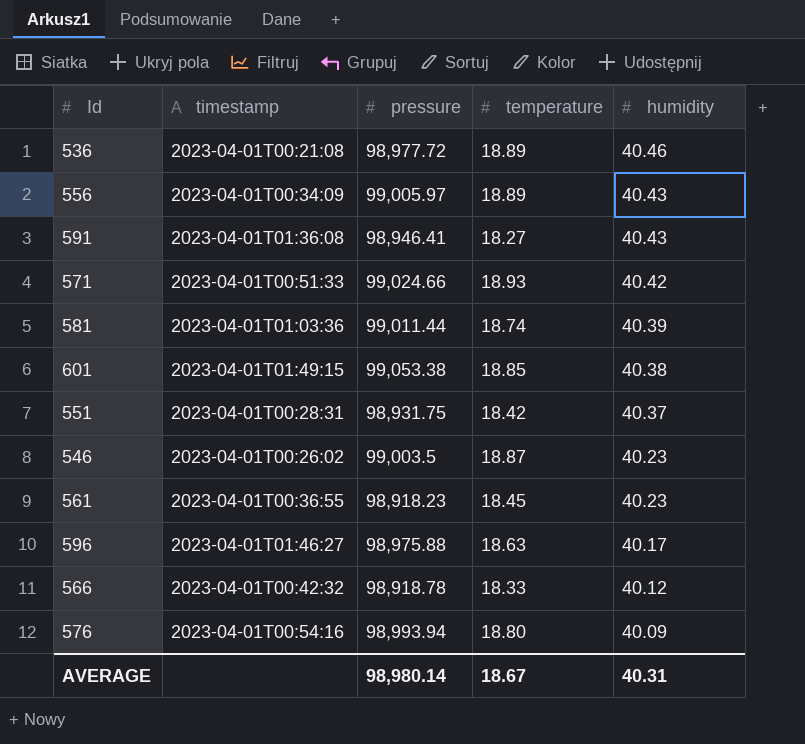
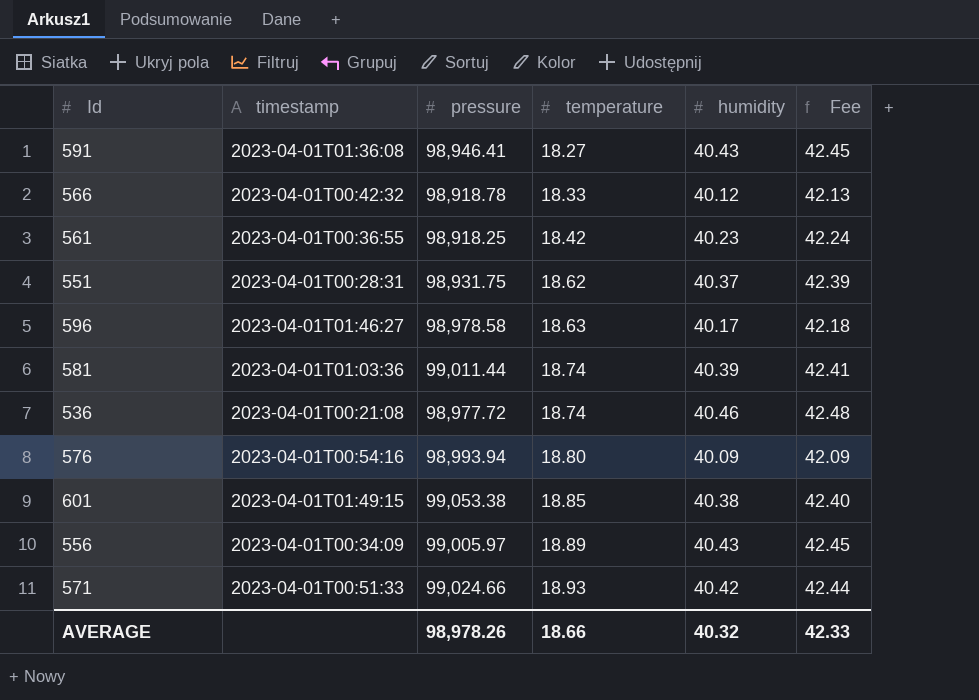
row order: humidity descending -> temperature ascending
column Fee | formula: none -> [humidity] * 1.05
row 546: 2023-04-01T00:26:02 | 99,003.5 | 18.87 | 40.23 -> none
561 | pressure: 98,918.23 -> 98,918.25
561 | temperature: 18.45 -> 18.42
551 | temperature: 18.42 -> 18.62
596 | pressure: 98,975.88 -> 98,978.58
536 | temperature: 18.89 -> 18.74
AVERAGE | pressure: 98,980.14 -> 98,978.26
AVERAGE | temperature: 18.67 -> 18.66
AVERAGE | humidity: 40.31 -> 40.32

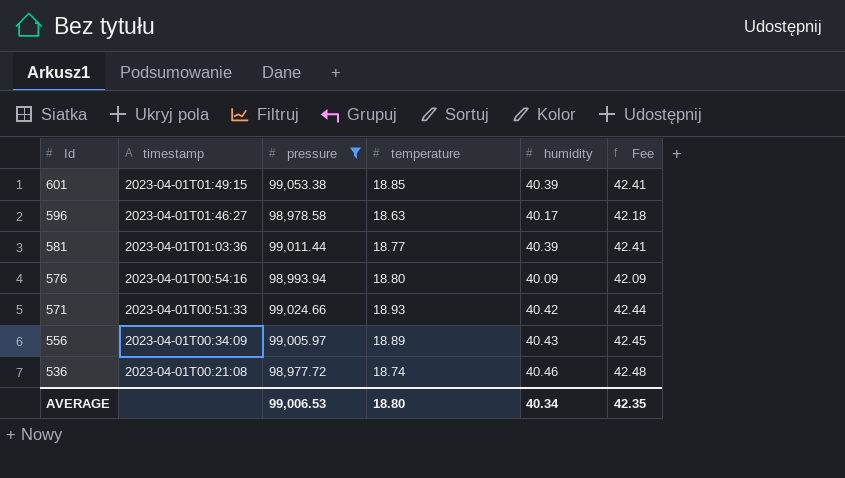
filter: none -> pressure >= 98,977.72
row order: temperature ascending -> Id descending
601 | humidity: 40.38 -> 40.39
601 | Fee: 42.40 -> 42.41
581 | temperature: 18.74 -> 18.77
AVERAGE | pressure: 98,978.26 -> 99,006.53
AVERAGE | temperature: 18.66 -> 18.80
AVERAGE | humidity: 40.32 -> 40.34
AVERAGE | Fee: 42.33 -> 42.35

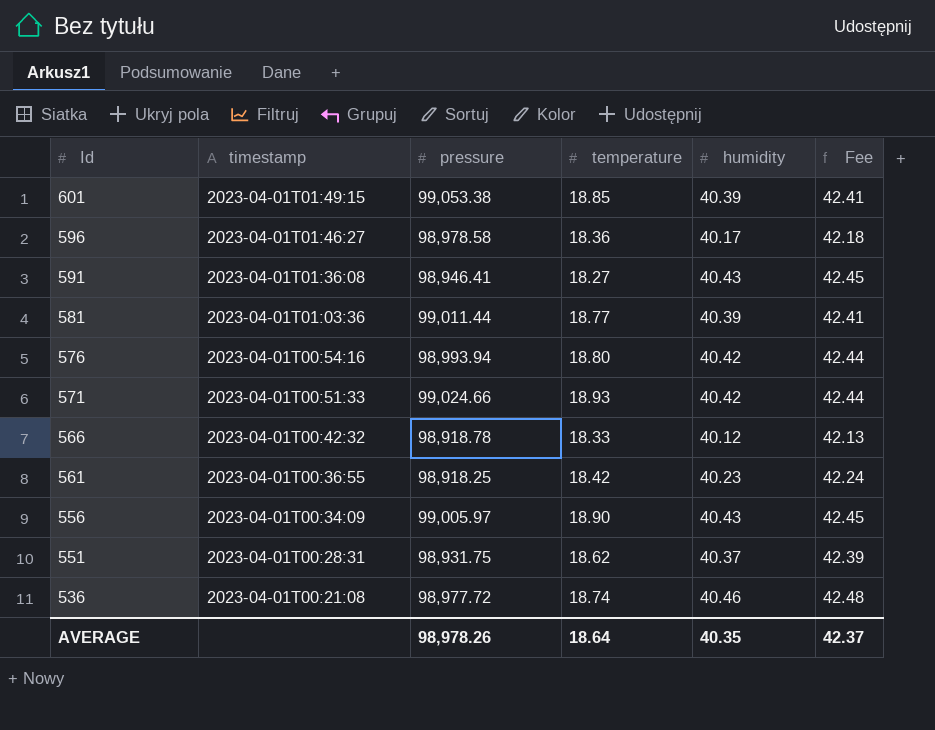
filter: pressure >= 98,977.72 -> none
596 | temperature: 18.63 -> 18.36
576 | humidity: 40.09 -> 40.42
576 | Fee: 42.09 -> 42.44
556 | temperature: 18.89 -> 18.90
AVERAGE | pressure: 99,006.53 -> 98,978.26
AVERAGE | temperature: 18.80 -> 18.64
AVERAGE | humidity: 40.34 -> 40.35
AVERAGE | Fee: 42.35 -> 42.37

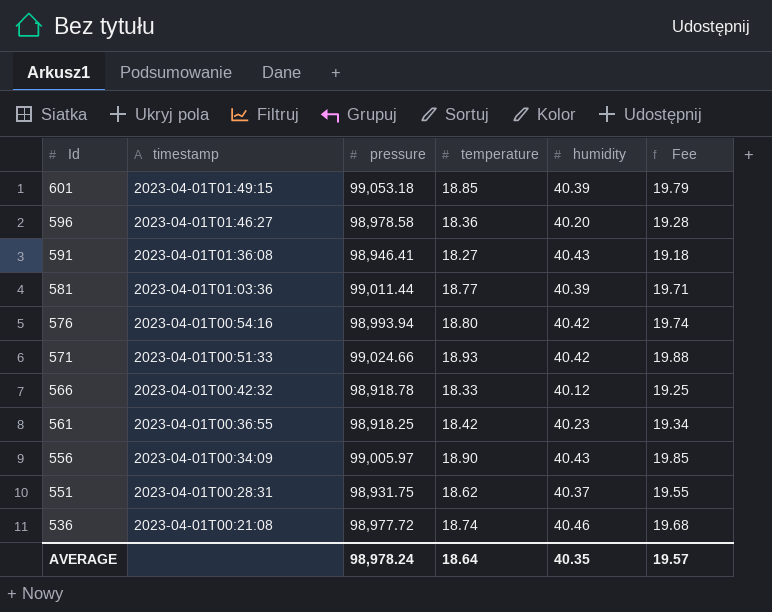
column Fee | formula: [humidity] * 1.05 -> [temperature] * 1.05
601 | pressure: 99,053.38 -> 99,053.18
596 | humidity: 40.17 -> 40.20
AVERAGE | pressure: 98,978.26 -> 98,978.24
AVERAGE | Fee: 42.37 -> 19.57

